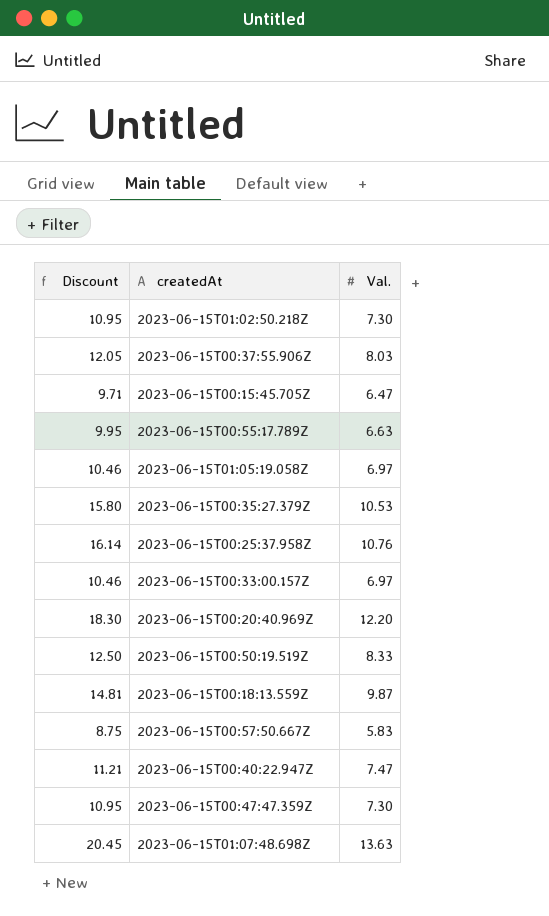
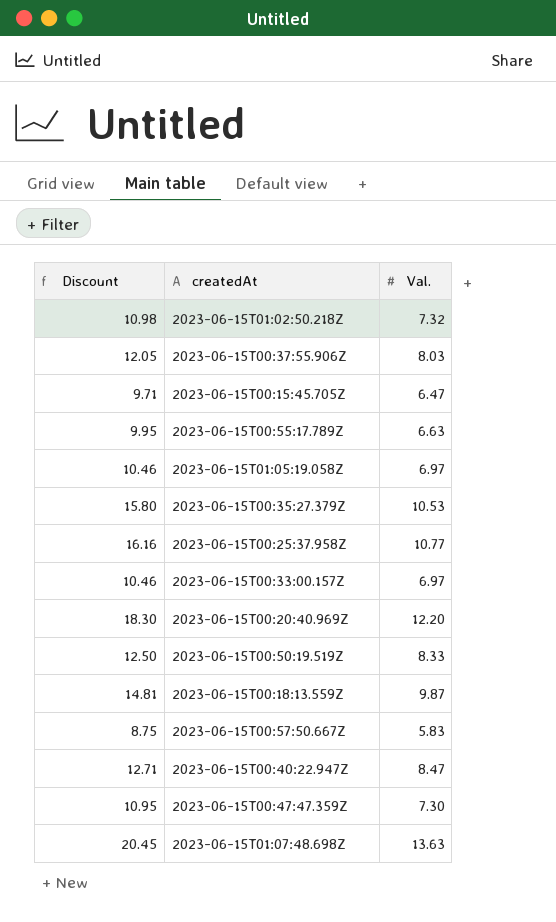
2023-06-15T01:02:50.218Z | Discount: 10.95 -> 10.98
2023-06-15T01:02:50.218Z | Val.: 7.30 -> 7.32
2023-06-15T00:25:37.958Z | Discount: 16.14 -> 16.16
2023-06-15T00:25:37.958Z | Val.: 10.76 -> 10.77
2023-06-15T00:40:22.947Z | Discount: 11.21 -> 12.71
2023-06-15T00:40:22.947Z | Val.: 7.47 -> 8.47

